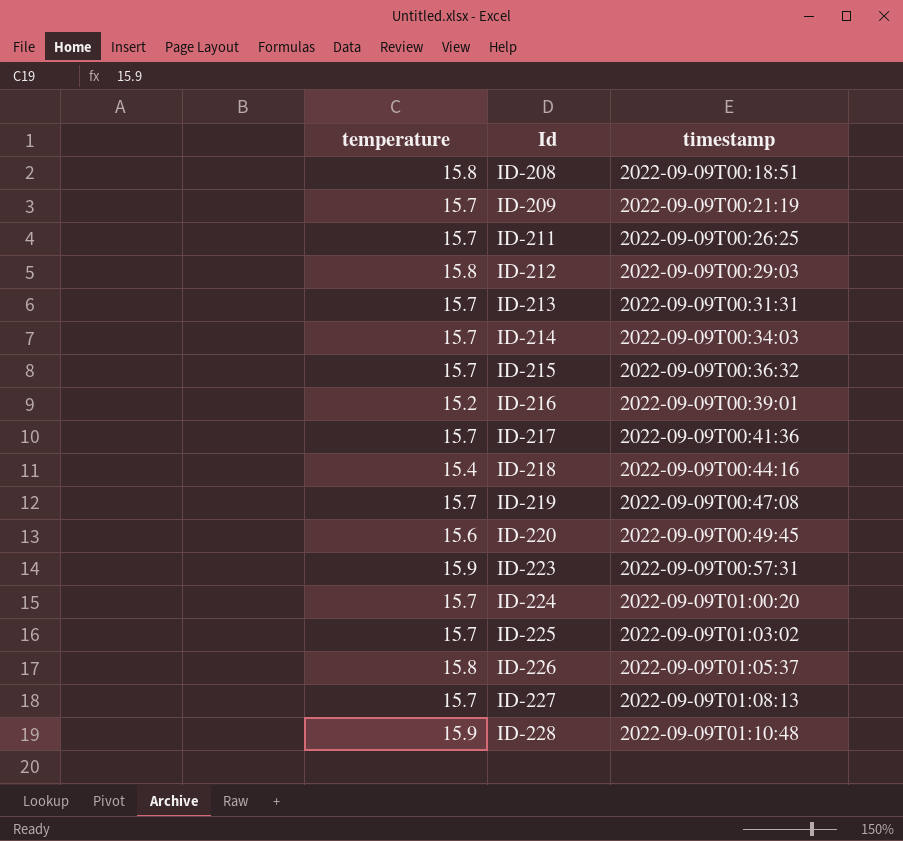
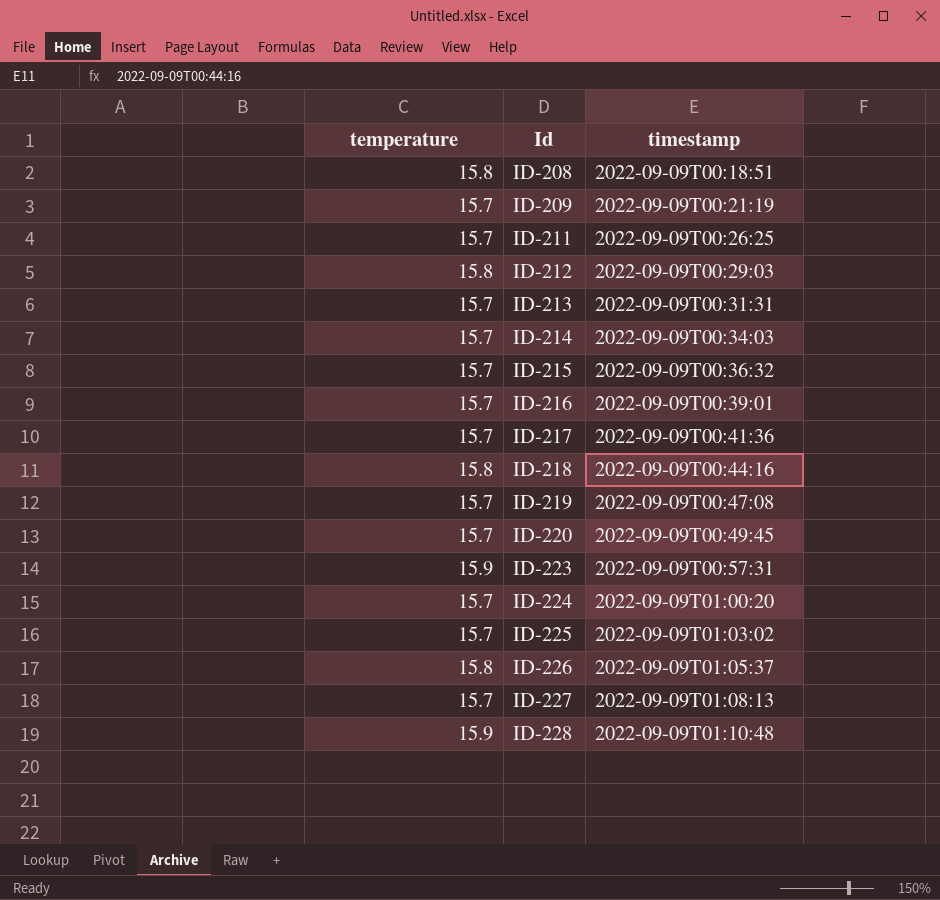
ID-216 | temperature: 15.2 -> 15.7
ID-218 | temperature: 15.4 -> 15.8
ID-220 | temperature: 15.6 -> 15.7

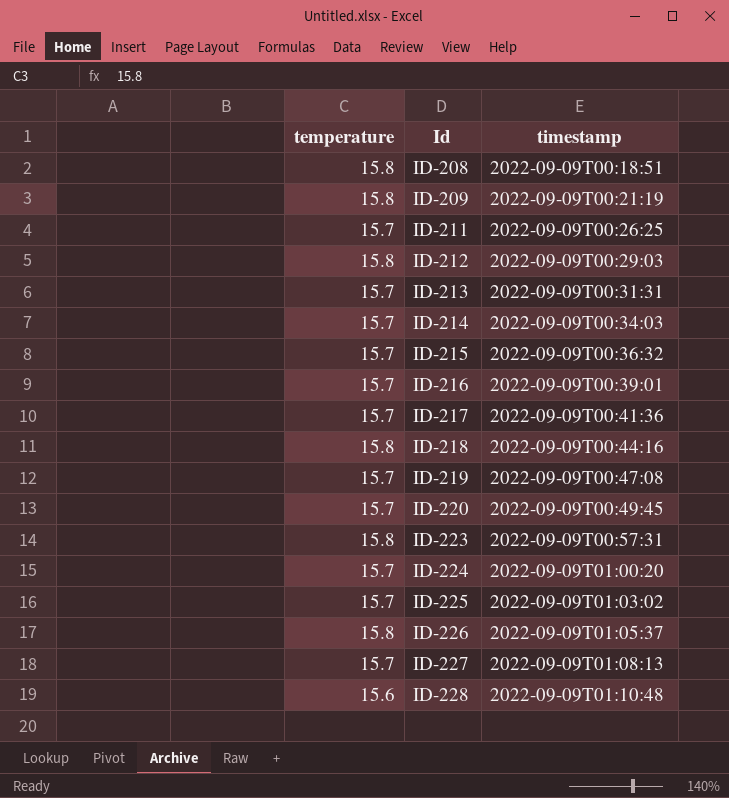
ID-209 | temperature: 15.7 -> 15.8
ID-223 | temperature: 15.9 -> 15.8
ID-228 | temperature: 15.9 -> 15.6

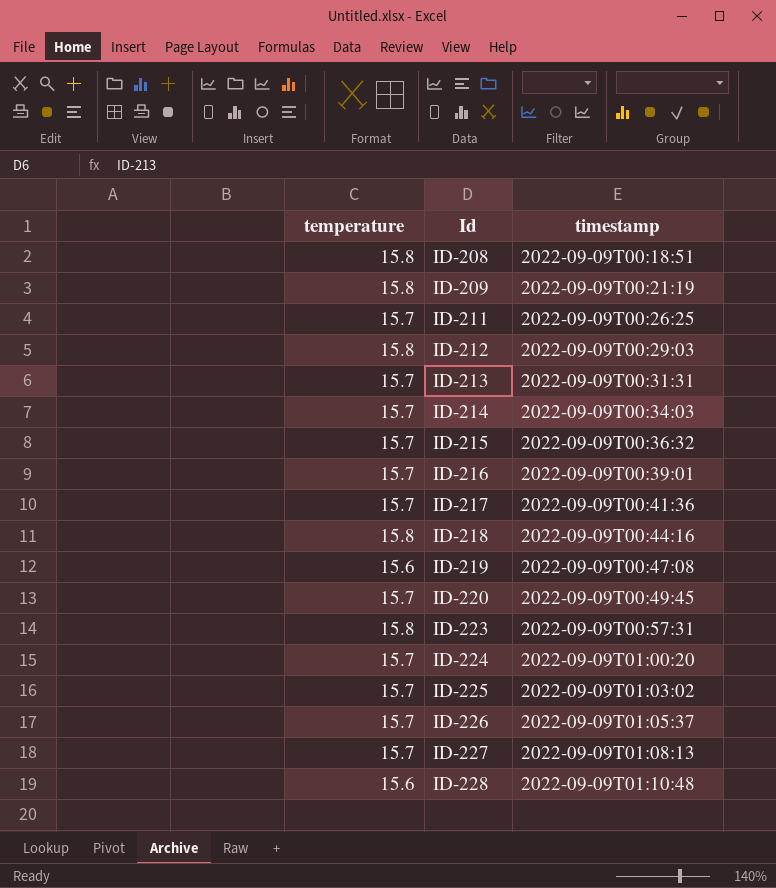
ID-219 | temperature: 15.7 -> 15.6
ID-226 | temperature: 15.8 -> 15.7

